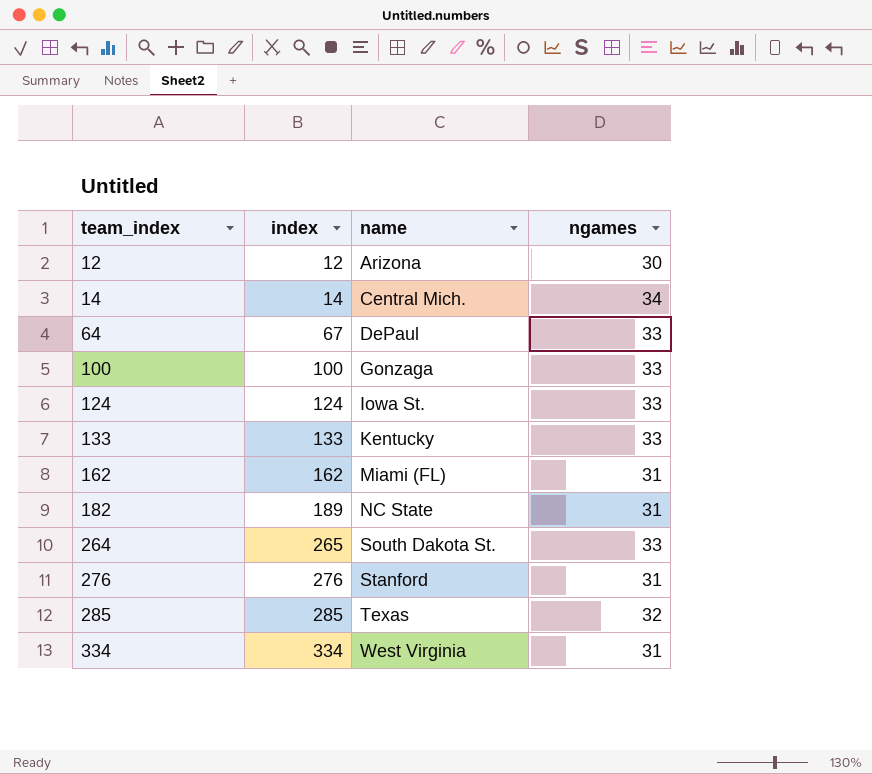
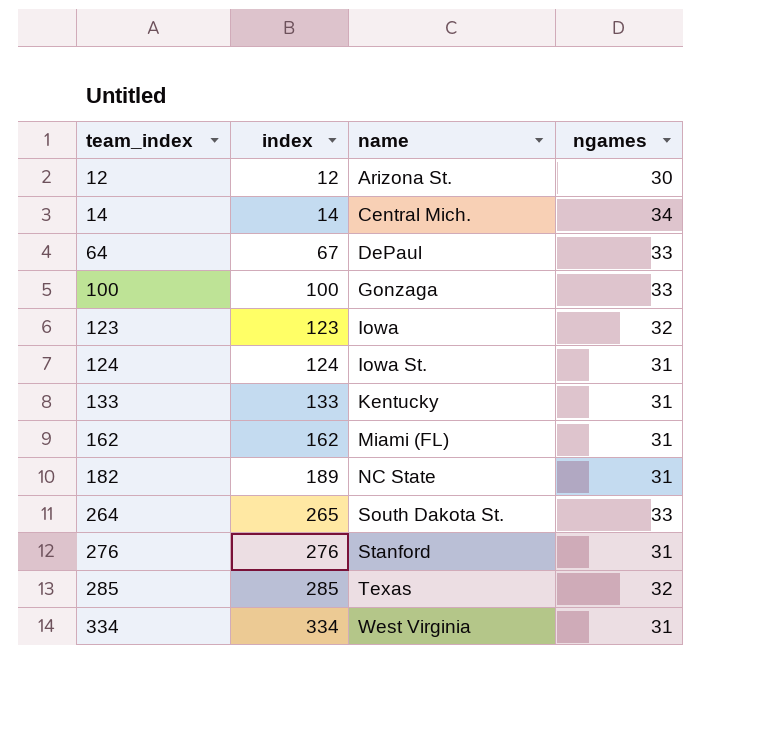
12 | name: Arizona -> Arizona St.
row 123: none -> 123 | Iowa | 32
124 | ngames: 33 -> 31
133 | ngames: 33 -> 31

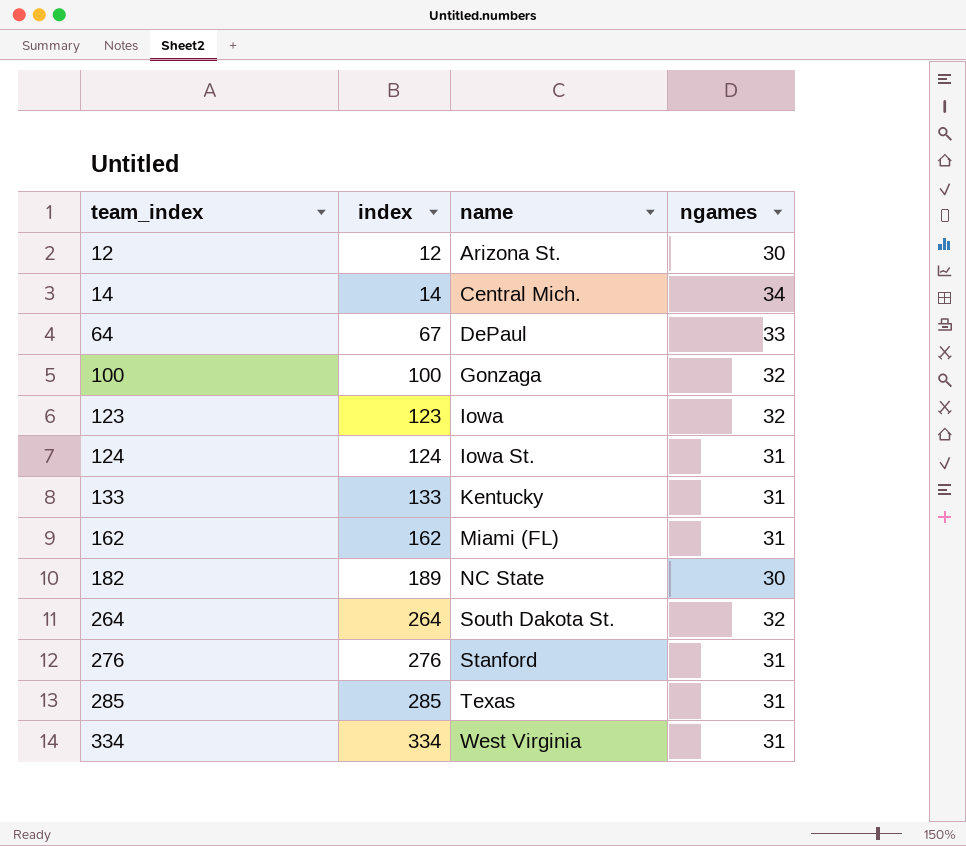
100 | ngames: 33 -> 32
182 | ngames: 31 -> 30
264 | index: 265 -> 264
264 | ngames: 33 -> 32
285 | ngames: 32 -> 31

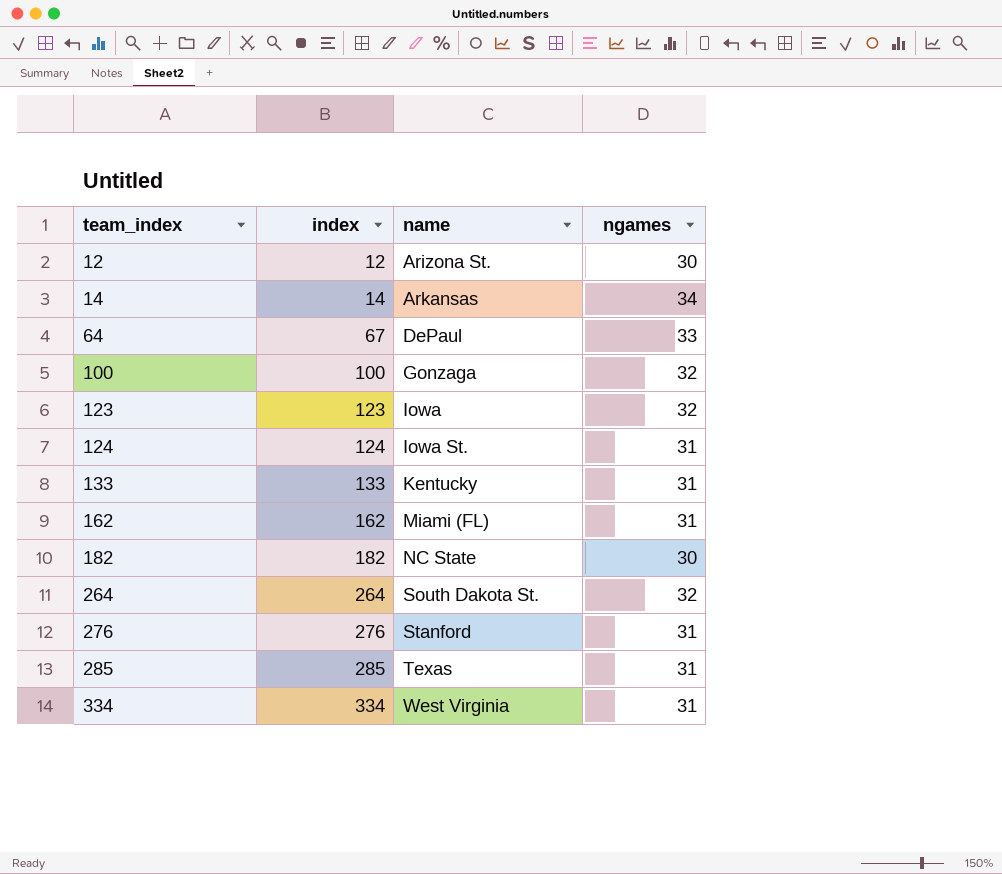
14 | name: Central Mich. -> Arkansas
182 | index: 189 -> 182

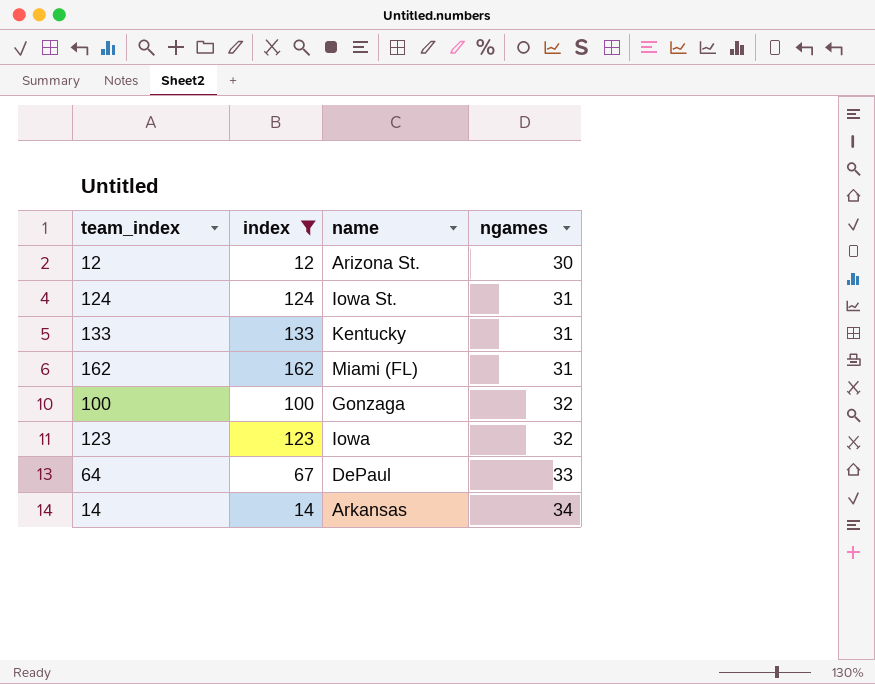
filter: none -> index <= 162
row order: team_index ascending -> ngames ascending

